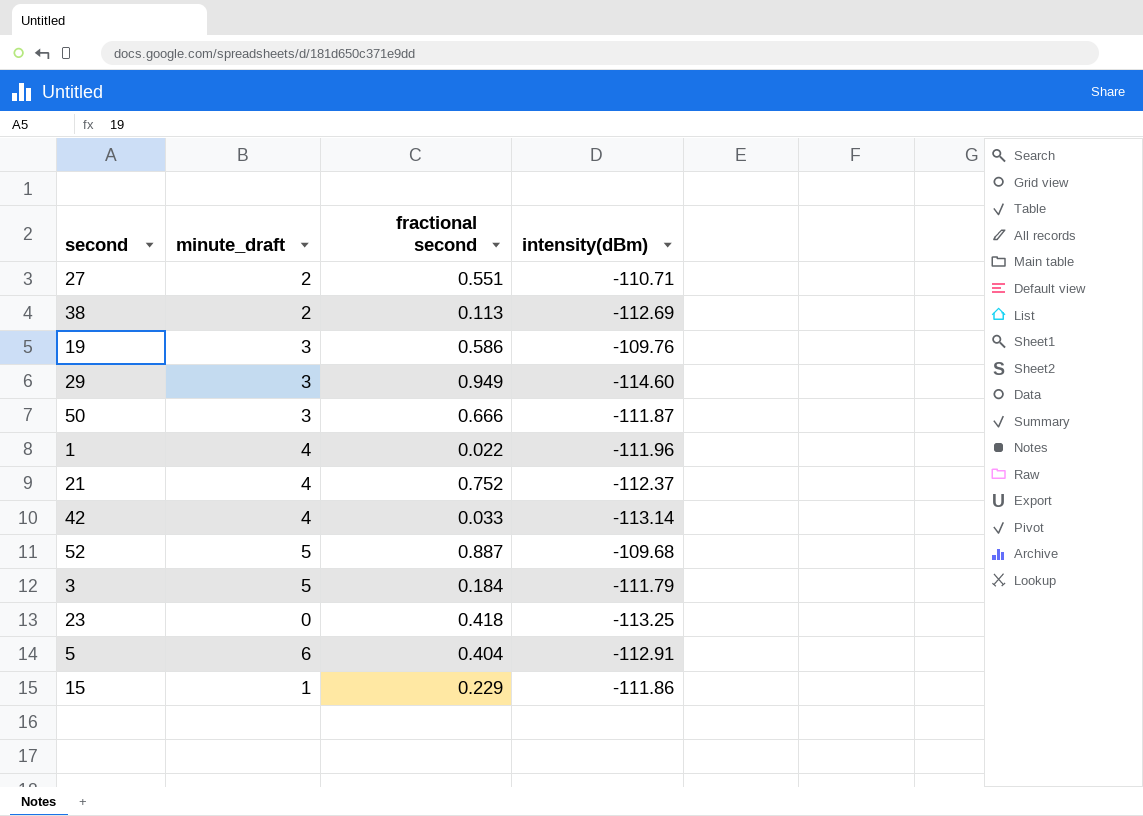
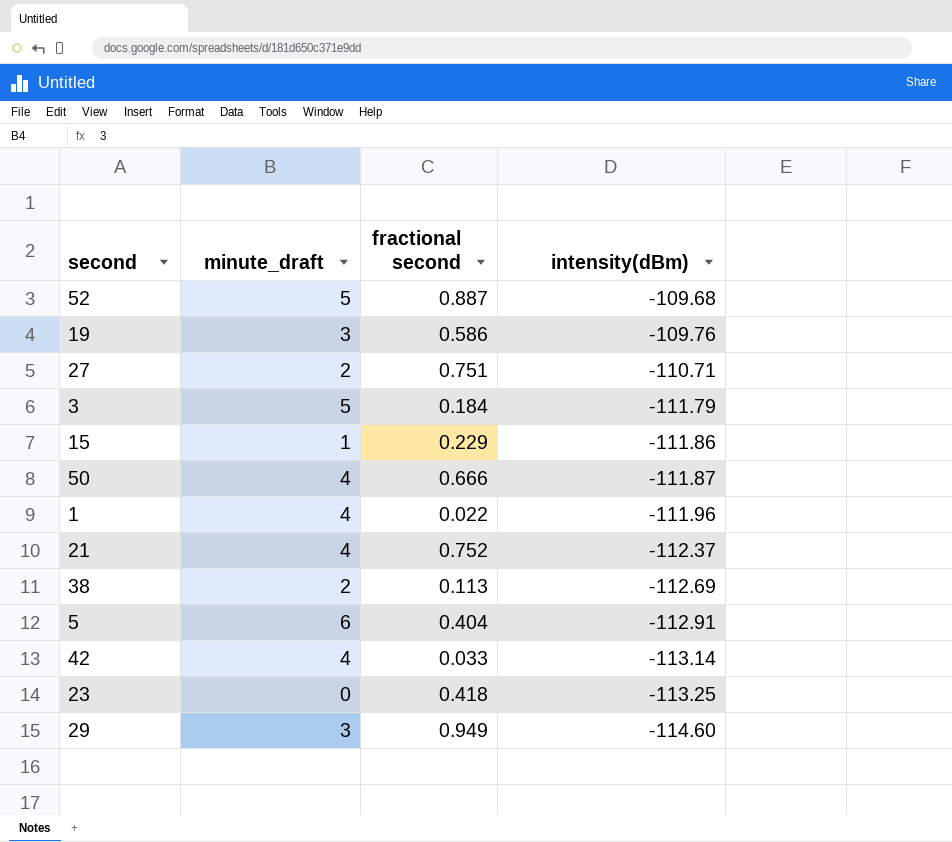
row order: none -> intensity(dBm) descending
27 | fractional second: 0.551 -> 0.751
50 | minute_draft: 3 -> 4

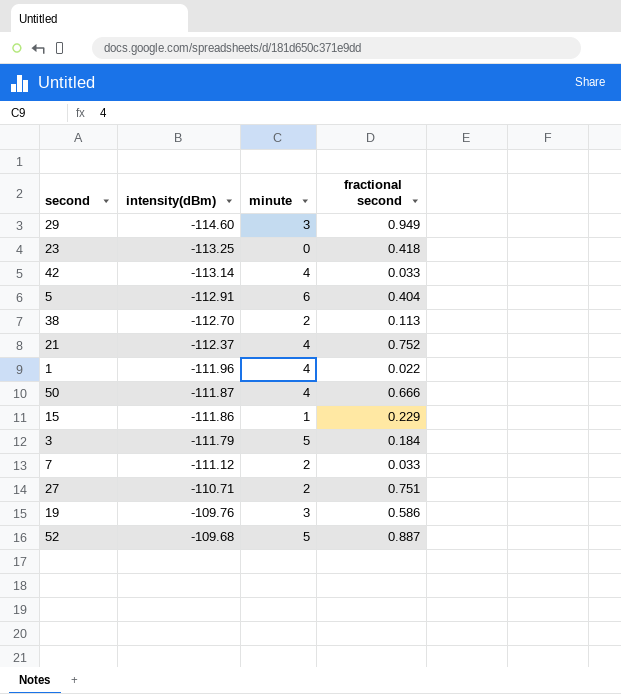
row order: intensity(dBm) descending -> intensity(dBm) ascending
column intensity(dBm) | position: 4 -> 2
column name: minute_draft -> minute
38 | intensity(dBm): -112.69 -> -112.70
row 7: none -> -111.12 | 2 | 0.033

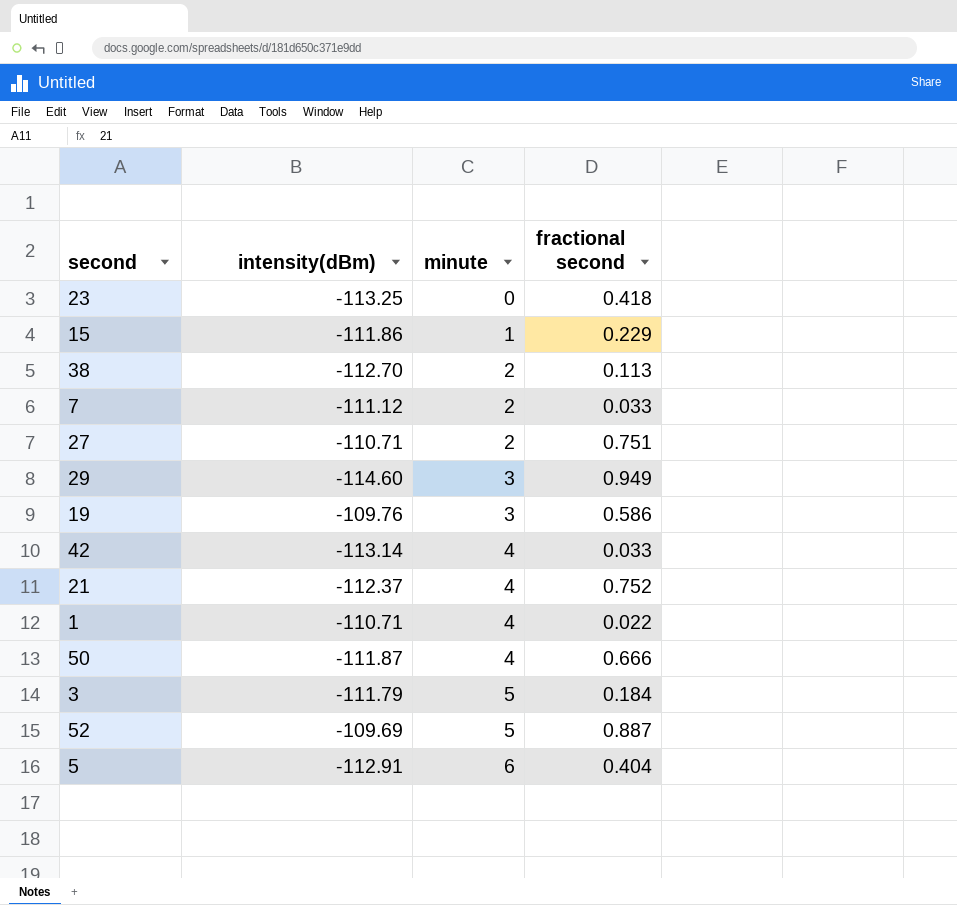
row order: intensity(dBm) ascending -> minute ascending
1 | intensity(dBm): -111.96 -> -110.71
52 | intensity(dBm): -109.68 -> -109.69

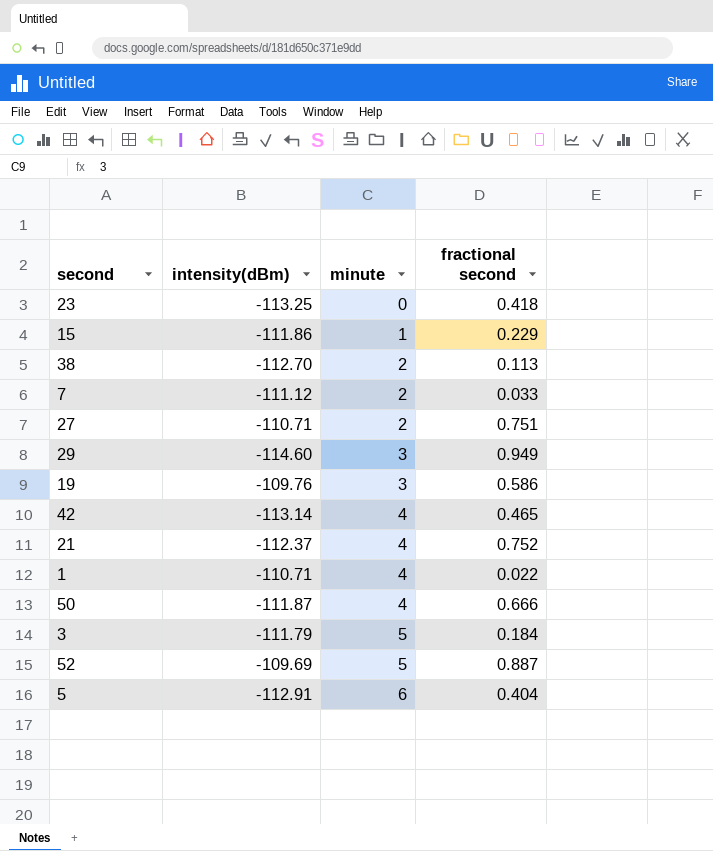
42 | fractional second: 0.033 -> 0.465

